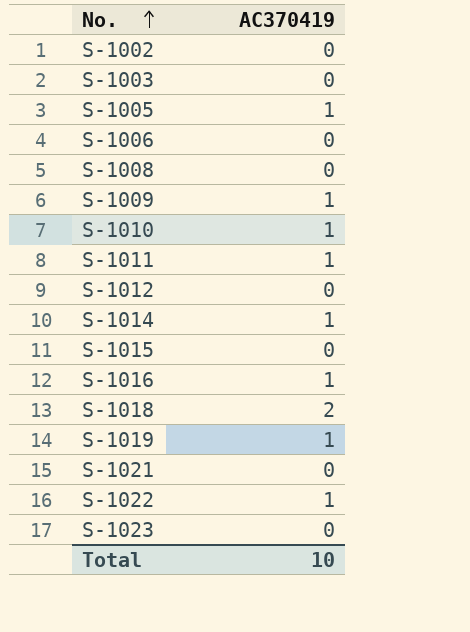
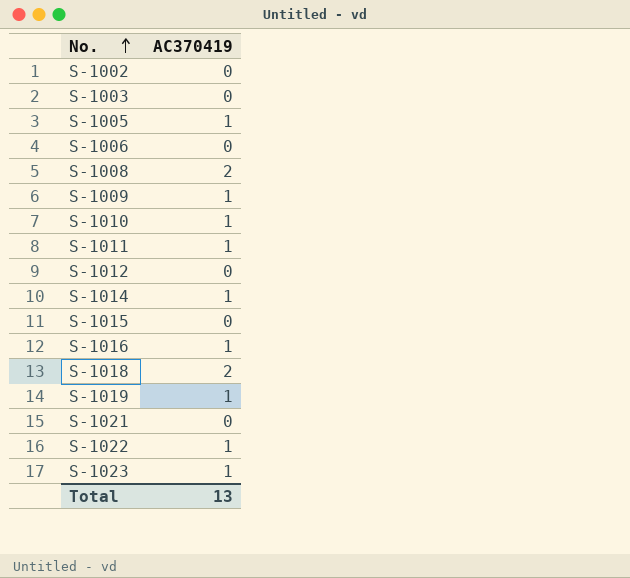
S-1008 | AC370419: 0 -> 2
S-1023 | AC370419: 0 -> 1
Total | AC370419: 10 -> 13

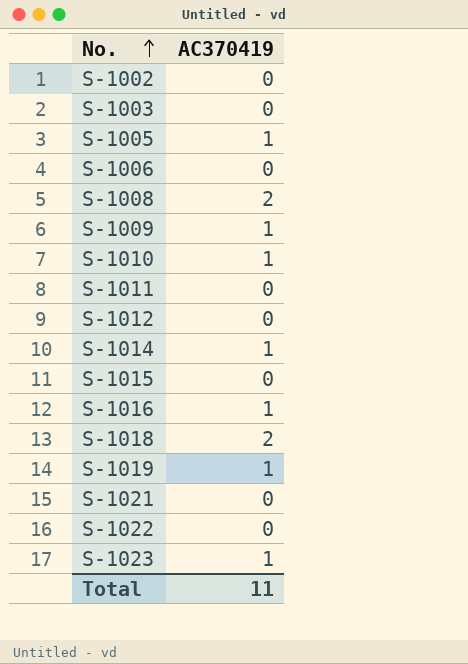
S-1011 | AC370419: 1 -> 0
S-1022 | AC370419: 1 -> 0
Total | AC370419: 13 -> 11

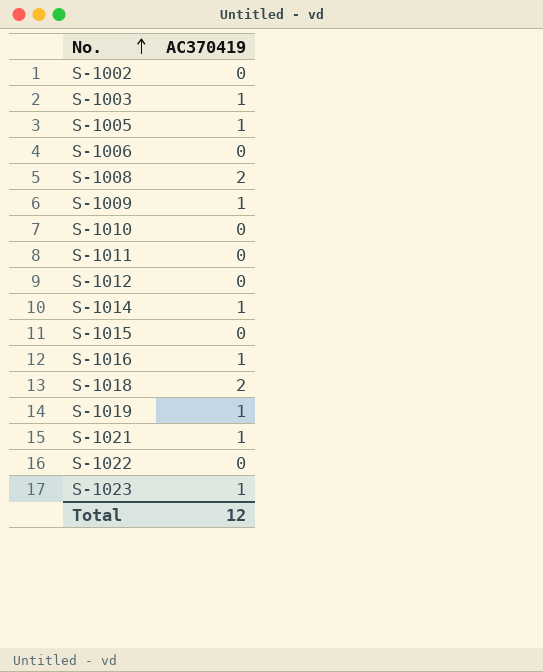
S-1003 | AC370419: 0 -> 1
S-1010 | AC370419: 1 -> 0
S-1021 | AC370419: 0 -> 1
Total | AC370419: 11 -> 12

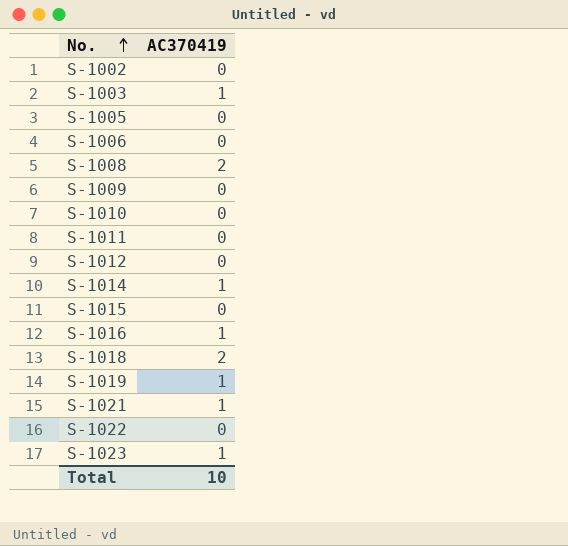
S-1005 | AC370419: 1 -> 0
S-1009 | AC370419: 1 -> 0
Total | AC370419: 12 -> 10

